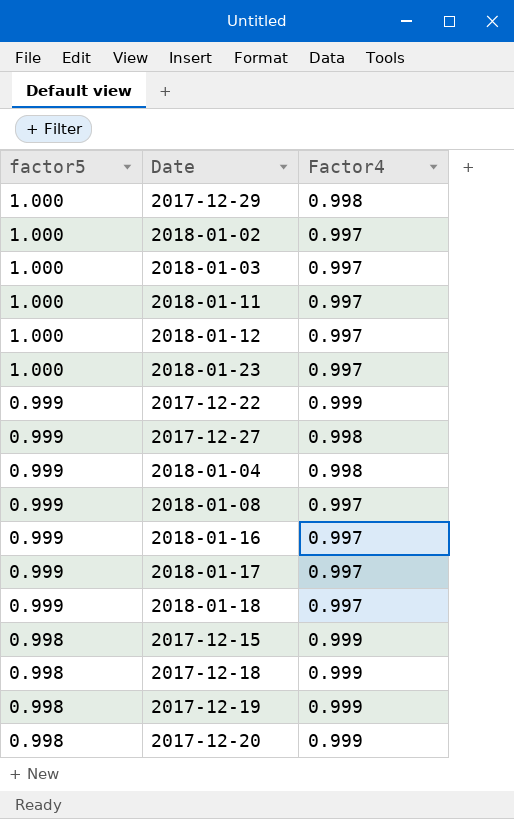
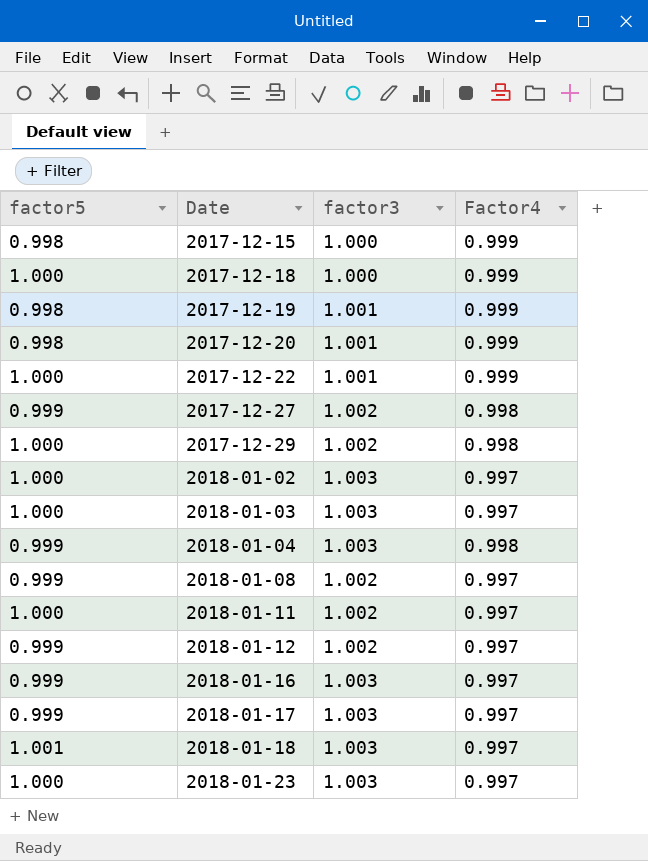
row order: factor5 descending -> Date ascending
column factor3 | position: none -> 3
2017-12-18 | factor5: 0.998 -> 1.000
2017-12-22 | factor5: 0.999 -> 1.000
2018-01-12 | factor5: 1.000 -> 0.999
2018-01-18 | factor5: 0.999 -> 1.001

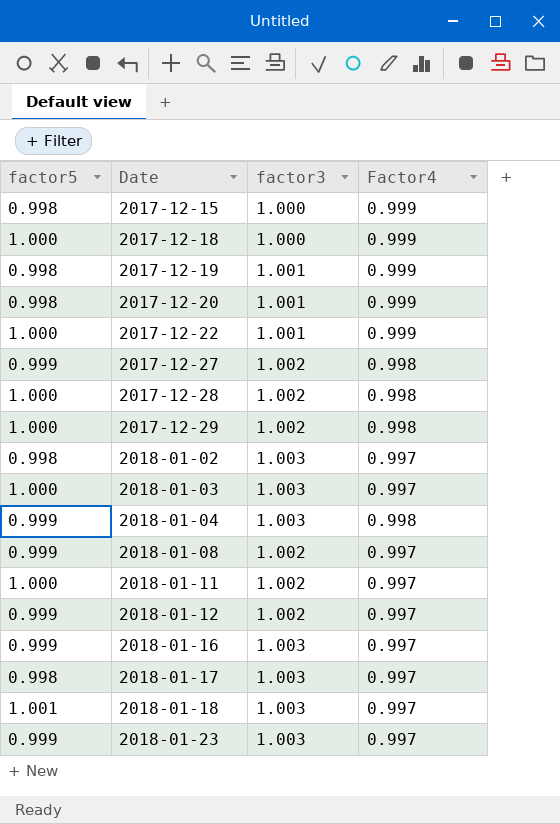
row 2017-12-28: none -> 1.000 | 1.002 | 0.998
2018-01-02 | factor5: 1.000 -> 0.998
2018-01-17 | factor5: 0.999 -> 0.998
2018-01-23 | factor5: 1.000 -> 0.999

